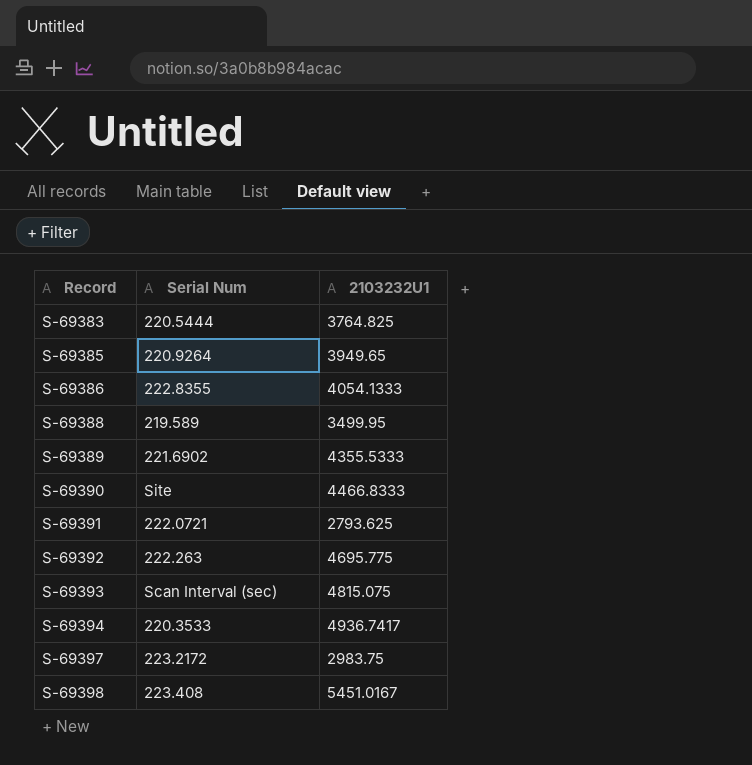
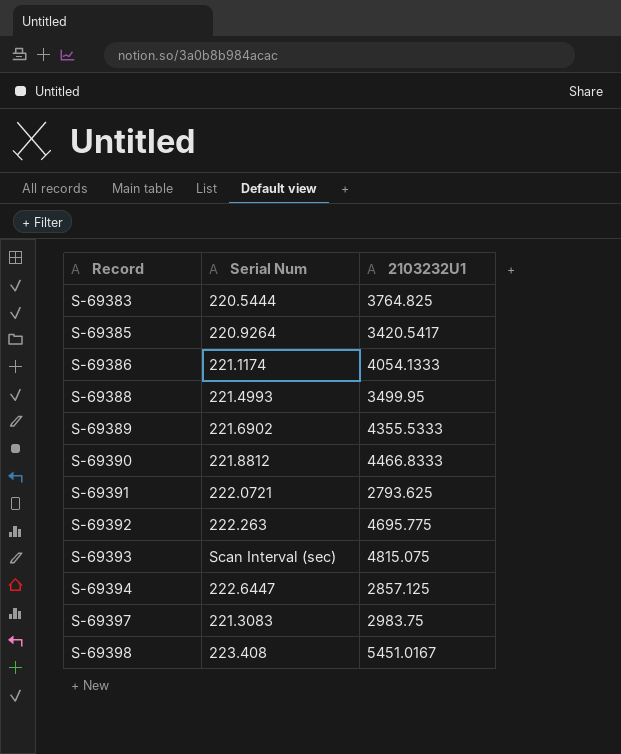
S-69385 | 2103232U1: 3949.65 -> 3420.5417
S-69386 | Serial Num: 222.8355 -> 221.1174
S-69388 | Serial Num: 219.589 -> 221.4993
S-69390 | Serial Num: Site -> 221.8812
S-69394 | Serial Num: 220.3533 -> 222.6447
S-69394 | 2103232U1: 4936.7417 -> 2857.125
S-69397 | Serial Num: 223.2172 -> 221.3083

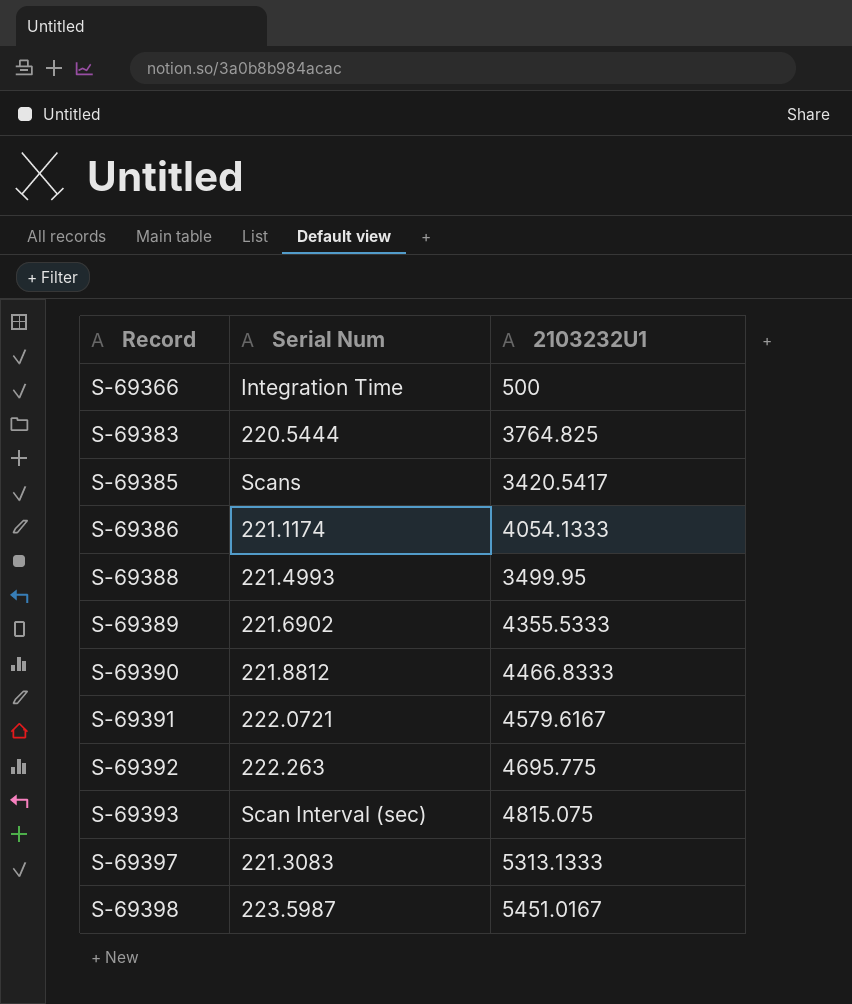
row S-69394: 222.6447 | 2857.125 -> none
row S-69366: none -> Integration Time | 500
S-69385 | Serial Num: 220.9264 -> Scans
S-69391 | 2103232U1: 2793.625 -> 4579.6167
S-69397 | 2103232U1: 2983.75 -> 5313.1333
S-69398 | Serial Num: 223.408 -> 223.5987

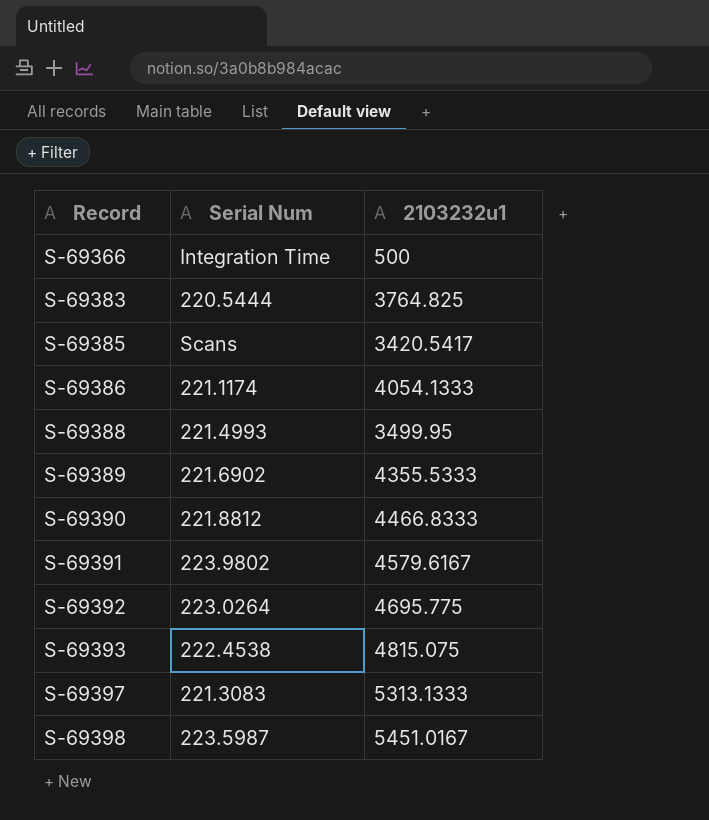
column name: 2103232U1 -> 2103232u1
S-69391 | Serial Num: 222.0721 -> 223.9802
S-69392 | Serial Num: 222.263 -> 223.0264
S-69393 | Serial Num: Scan Interval (sec) -> 222.4538

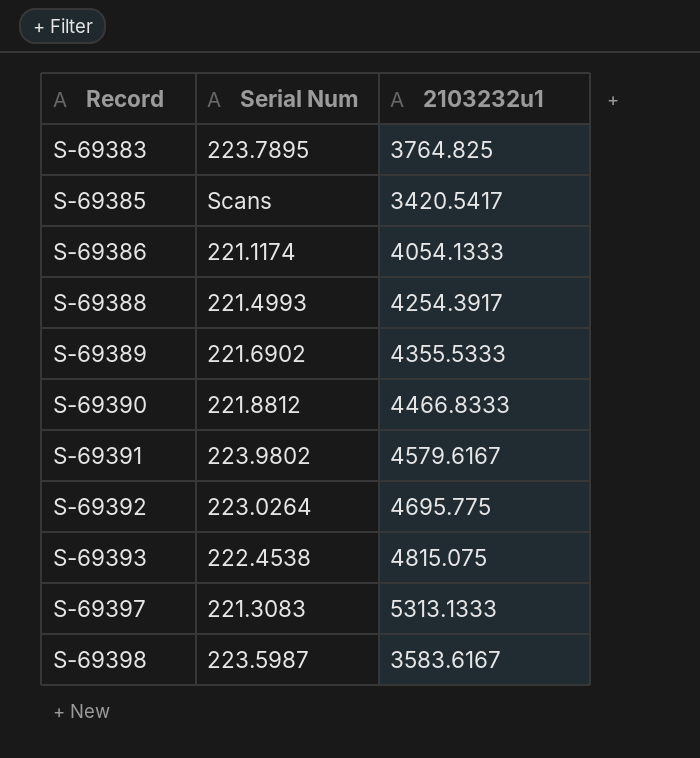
row S-69366: Integration Time | 500 -> none
S-69383 | Serial Num: 220.5444 -> 223.7895
S-69388 | 2103232u1: 3499.95 -> 4254.3917
S-69398 | 2103232u1: 5451.0167 -> 3583.6167

